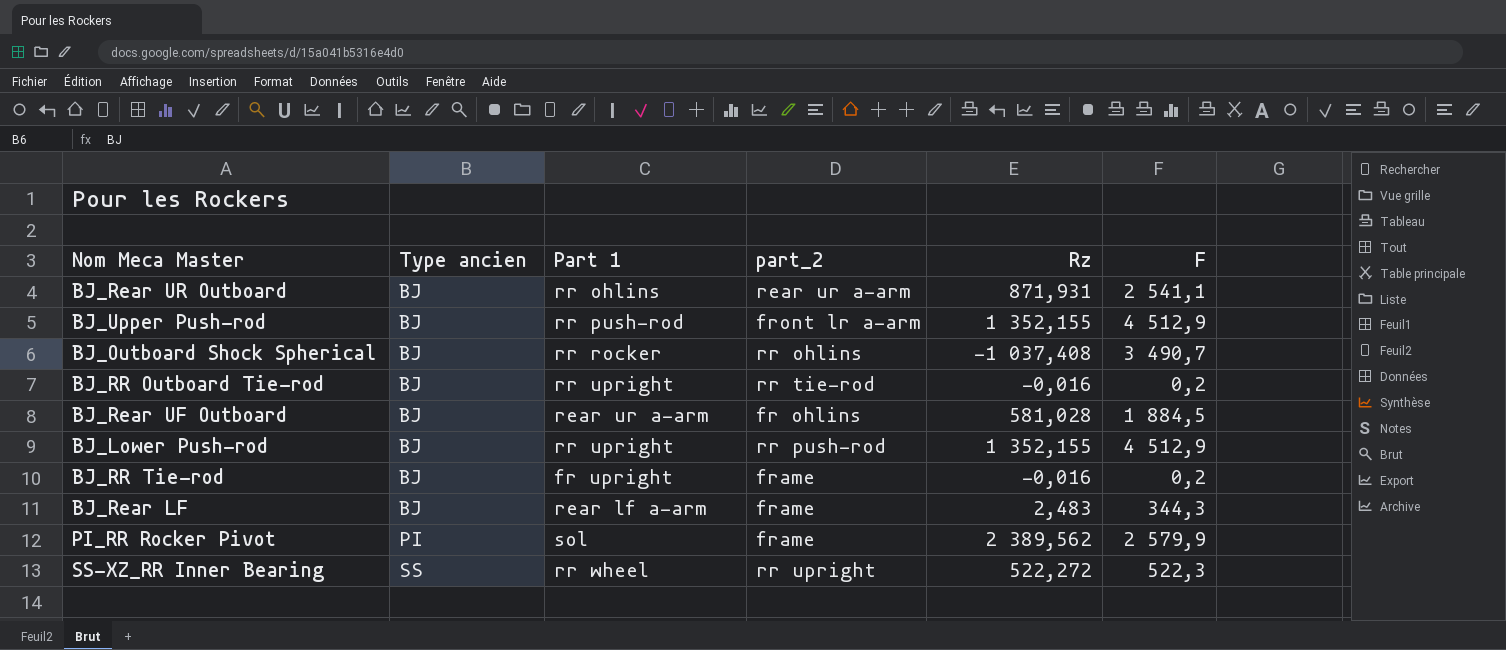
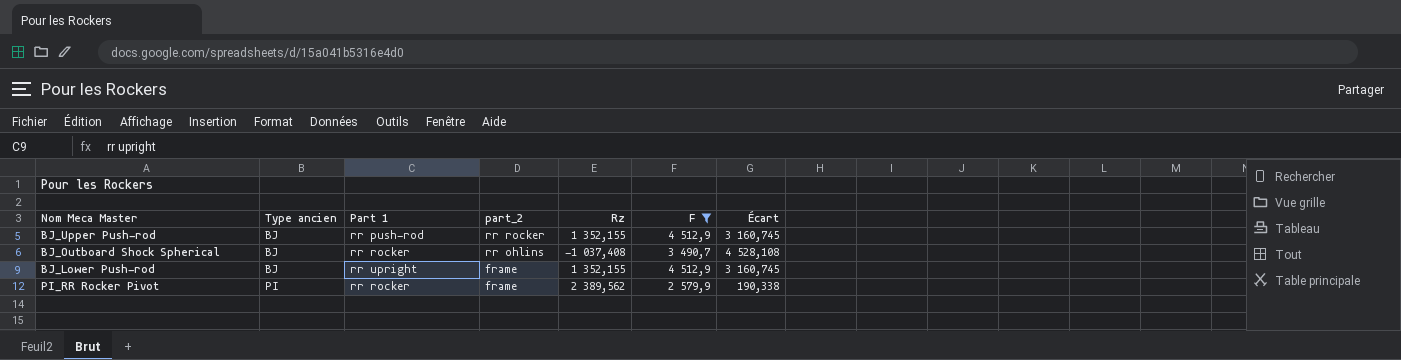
filter: none -> F >= 2 579,9
column Écart | formula: none -> [F] - [Rz]
BJ_Upper Push-rod | part_2: front lr a-arm -> rr rocker
BJ_Lower Push-rod | part_2: rr push-rod -> frame
PI_RR Rocker Pivot | Part 1: sol -> rr rocker

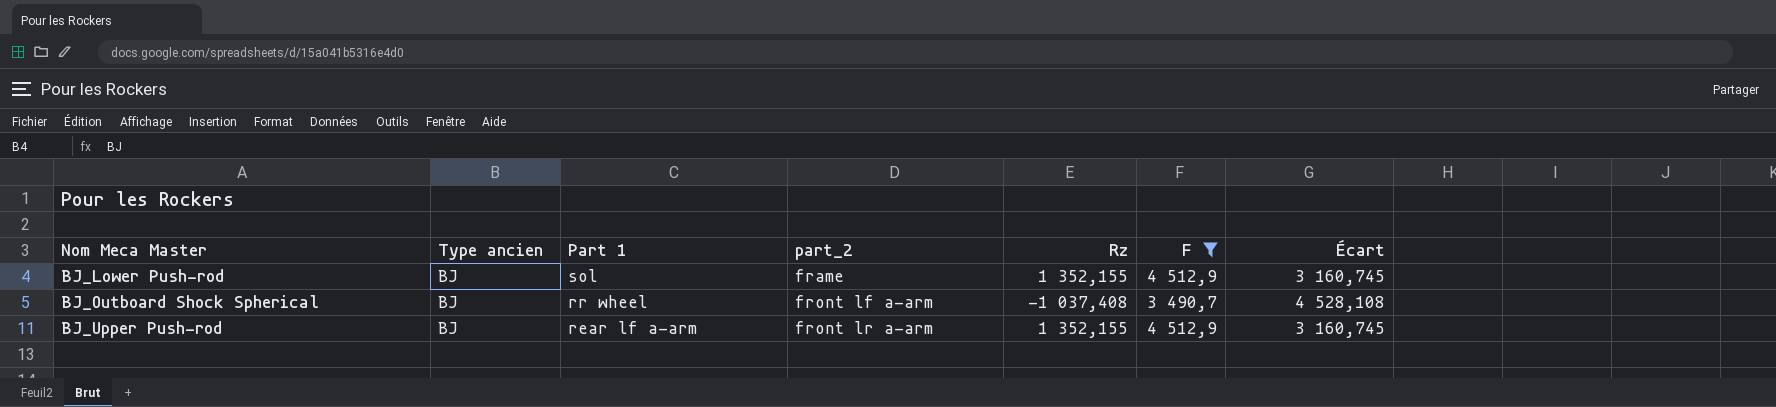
row order: Type ancien ascending -> Nom Meca Master ascending
row PI_RR Rocker Pivot: PI | rr rocker | frame | 2 389,562 | 2 579,9 | 190,338 -> none
BJ_Lower Push-rod | Part 1: rr upright -> sol
BJ_Outboard Shock Spherical | Part 1: rr rocker -> rr wheel
BJ_Outboard Shock Spherical | part_2: rr ohlins -> front lf a-arm
BJ_Upper Push-rod | Part 1: rr push-rod -> rear lf a-arm
BJ_Upper Push-rod | part_2: rr rocker -> front lr a-arm

